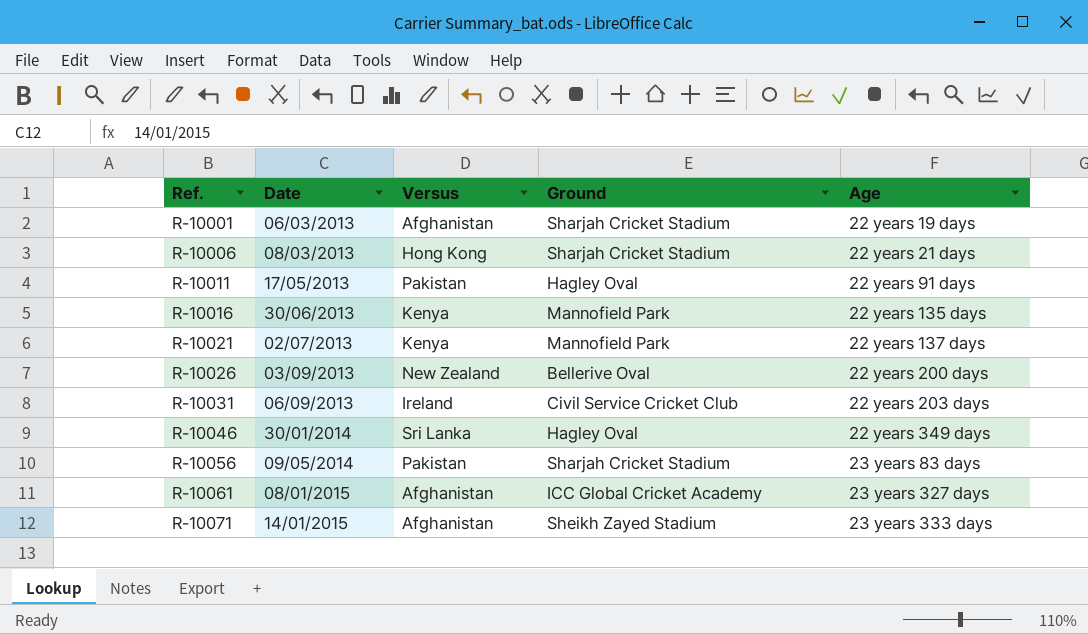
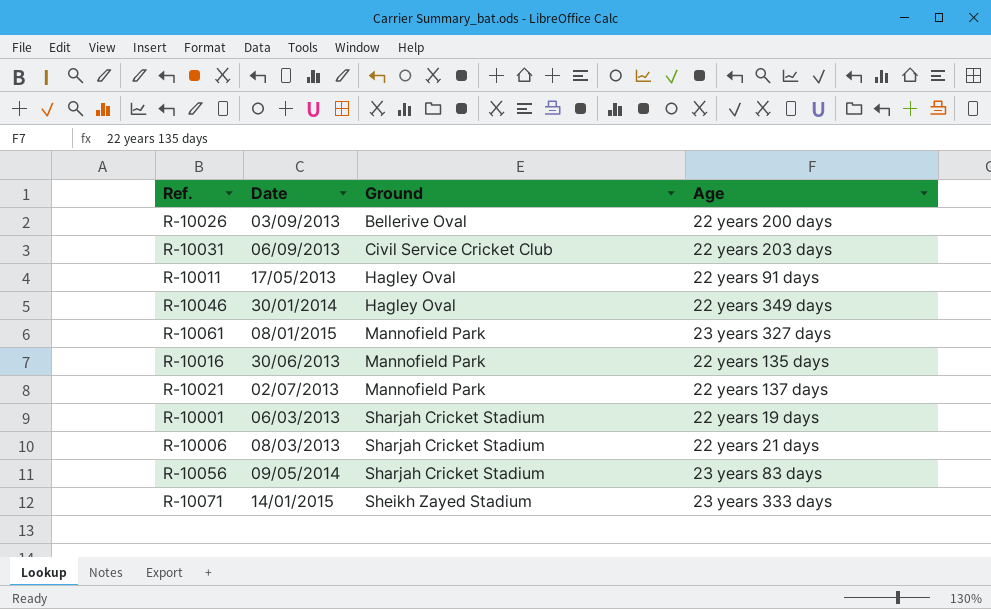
row order: Ref. ascending -> Ground ascending
column Versus | position: 3 -> none
R-10061 | Ground: ICC Global Cricket Academy -> Mannofield Park

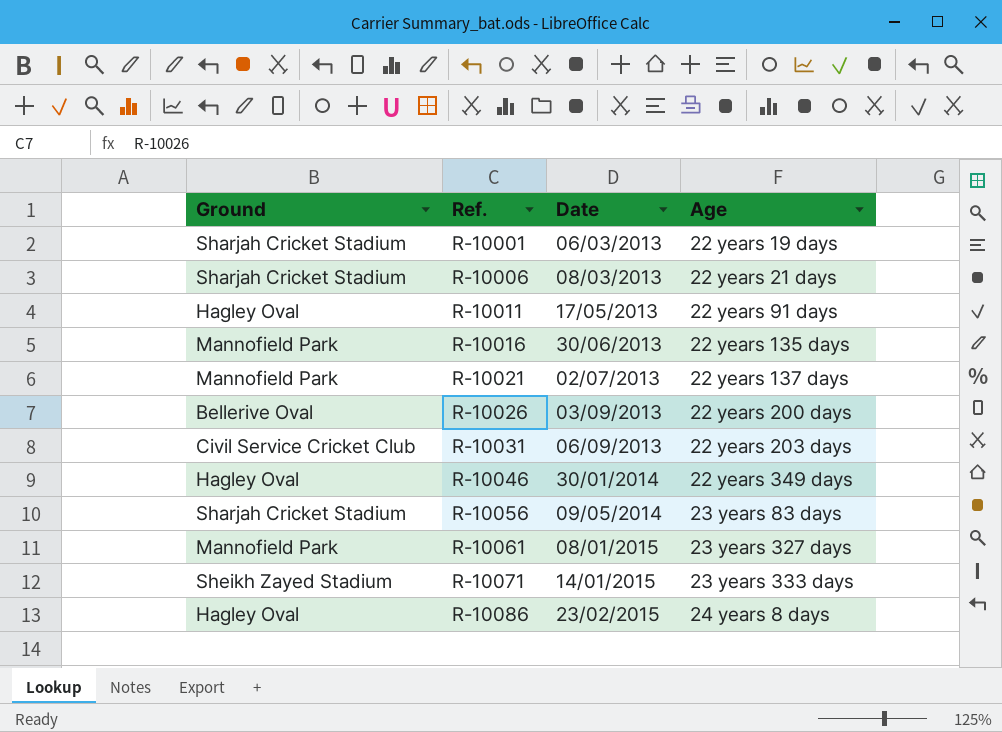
row order: Ground ascending -> Ref. ascending
column Ground | position: 3 -> 1
row R-10086: none -> Hagley Oval | 23/02/2015 | 24 years 8 days

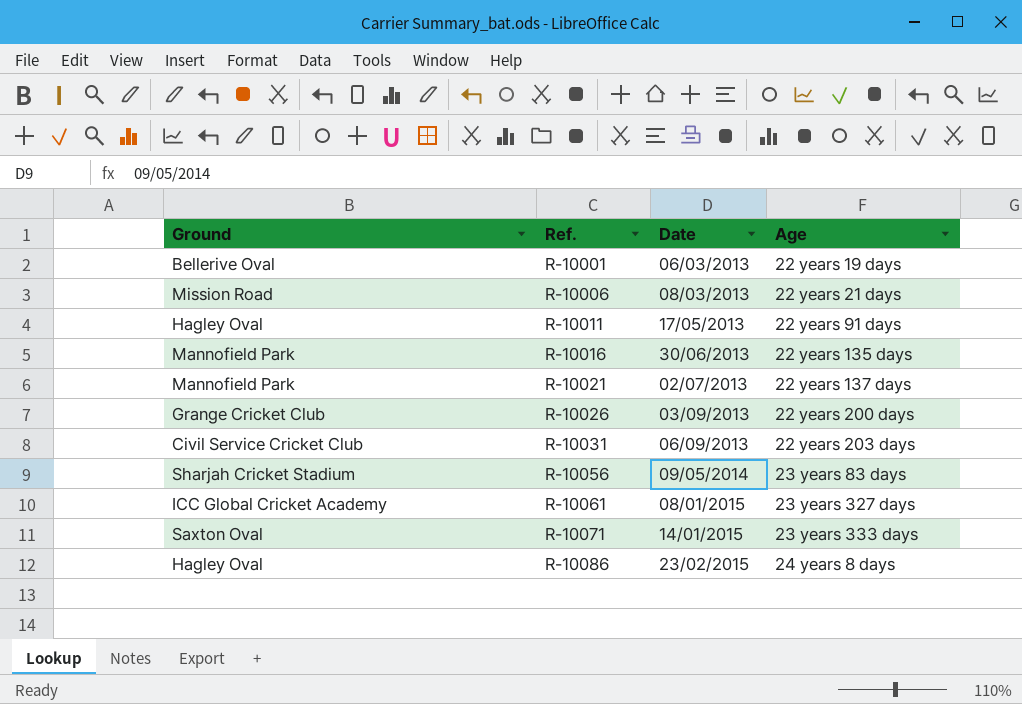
row R-10046: Hagley Oval | 30/01/2014 | 22 years 349 days -> none
R-10001 | Ground: Sharjah Cricket Stadium -> Bellerive Oval
R-10006 | Ground: Sharjah Cricket Stadium -> Mission Road
R-10026 | Ground: Bellerive Oval -> Grange Cricket Club
R-10061 | Ground: Mannofield Park -> ICC Global Cricket Academy
R-10071 | Ground: Sheikh Zayed Stadium -> Saxton Oval

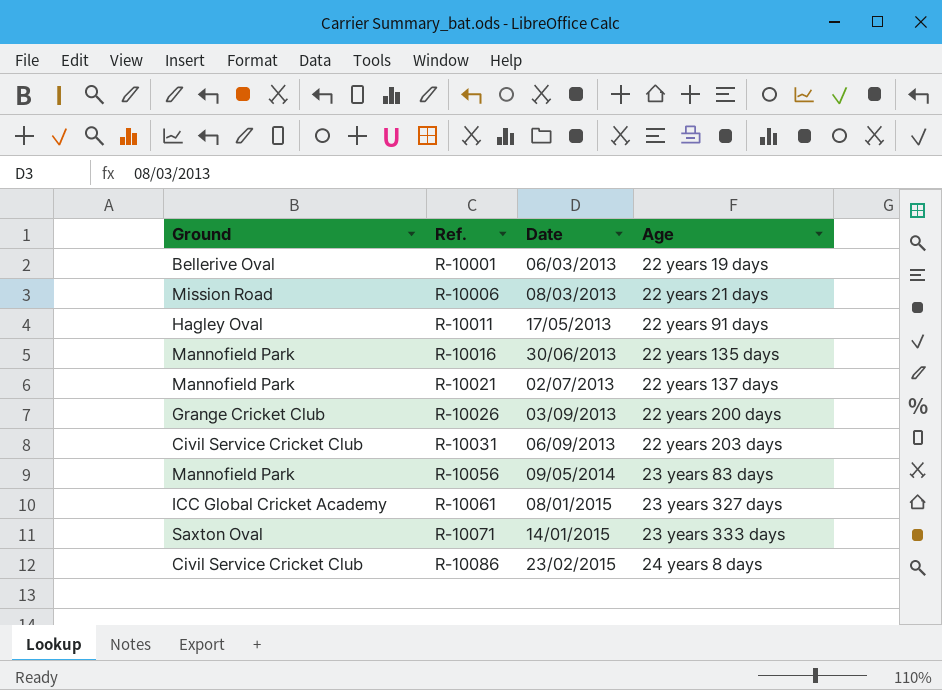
R-10056 | Ground: Sharjah Cricket Stadium -> Mannofield Park
R-10086 | Ground: Hagley Oval -> Civil Service Cricket Club

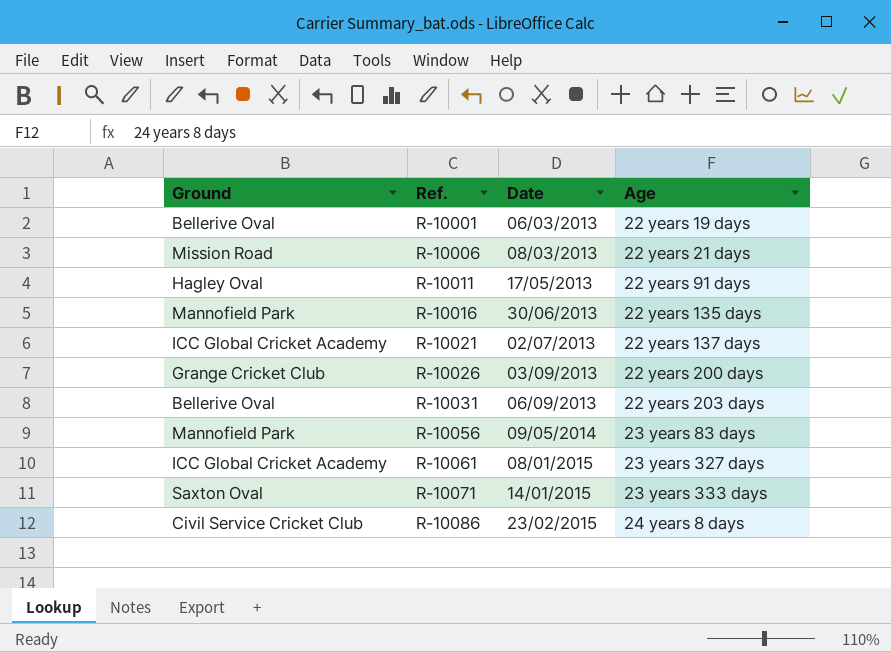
R-10021 | Ground: Mannofield Park -> ICC Global Cricket Academy
R-10031 | Ground: Civil Service Cricket Club -> Bellerive Oval

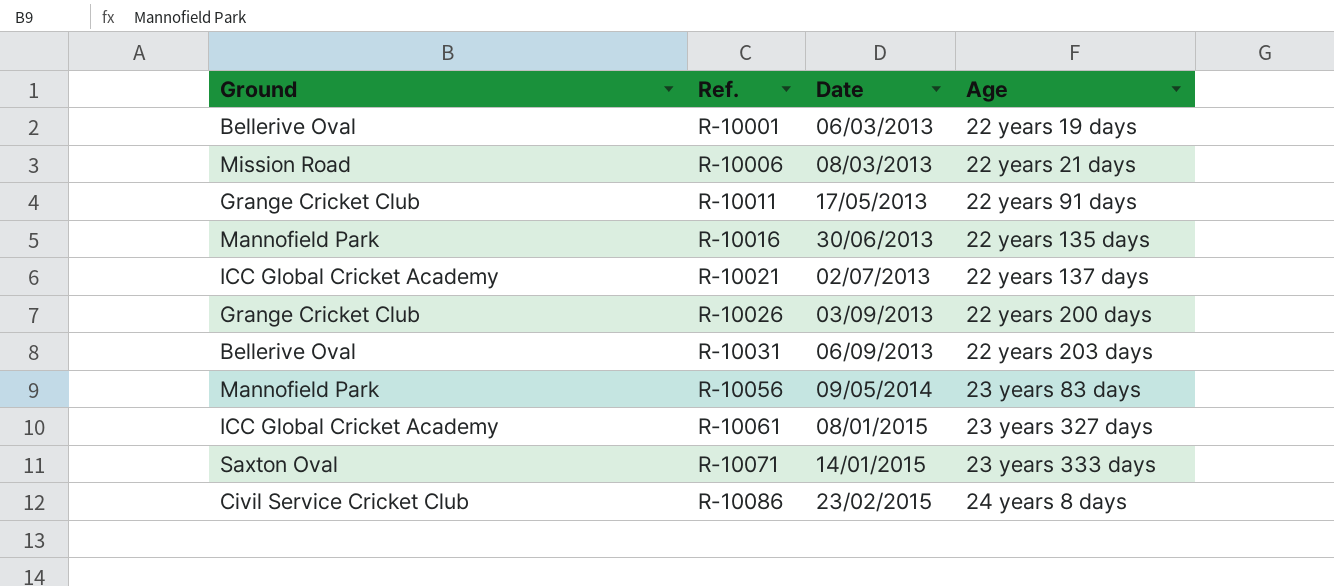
R-10011 | Ground: Hagley Oval -> Grange Cricket Club

